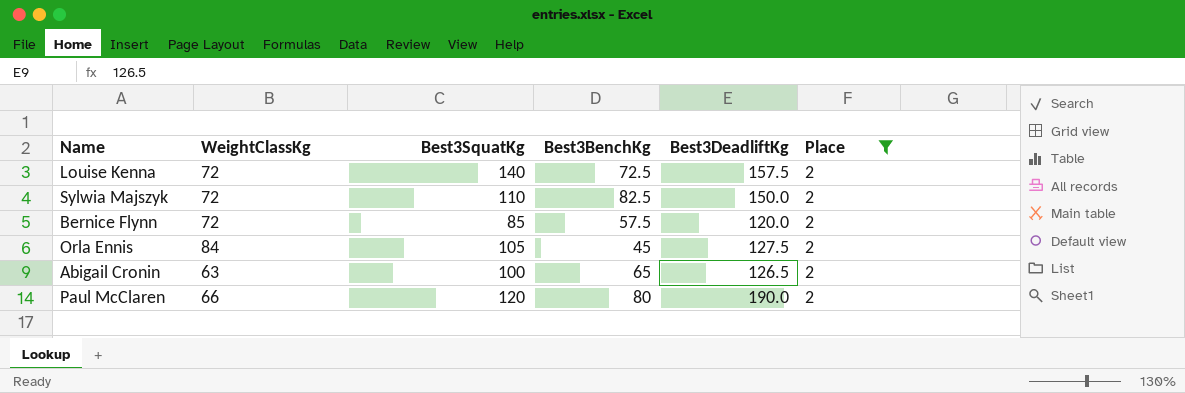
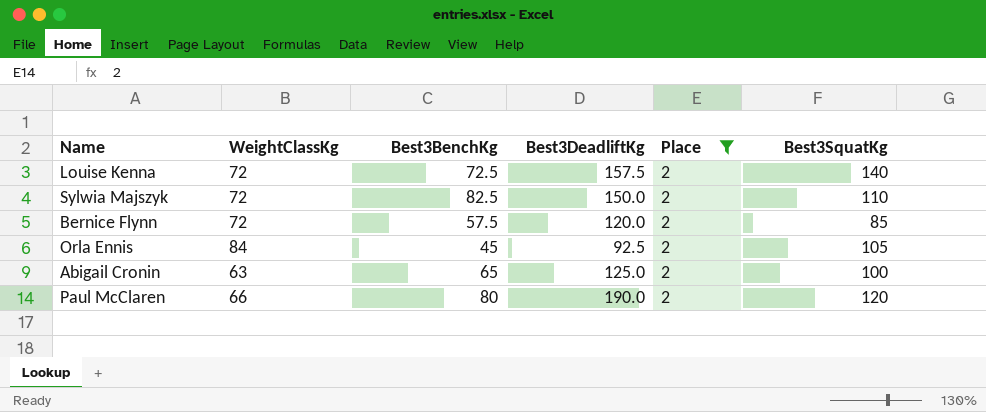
column Best3SquatKg | position: 3 -> 6
Orla Ennis | Best3DeadliftKg: 127.5 -> 92.5
Abigail Cronin | Best3DeadliftKg: 126.5 -> 125.0

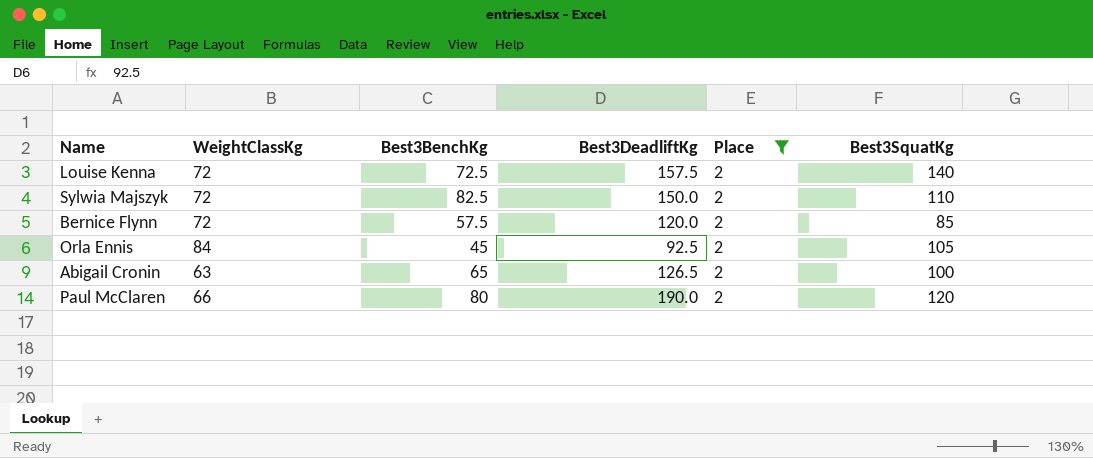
Abigail Cronin | Best3DeadliftKg: 125.0 -> 126.5

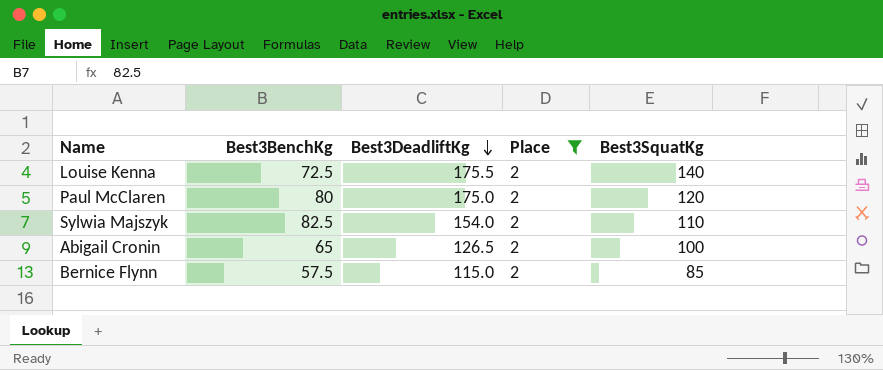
row order: none -> Best3DeadliftKg descending
column WeightClassKg | position: 2 -> none
row Orla Ennis: 84 | 45 | 92.5 | 2 | 105 -> none
Louise Kenna | Best3DeadliftKg: 157.5 -> 175.5
Paul McClaren | Best3DeadliftKg: 190.0 -> 175.0
Sylwia Majszyk | Best3DeadliftKg: 150.0 -> 154.0
Bernice Flynn | Best3DeadliftKg: 120.0 -> 115.0

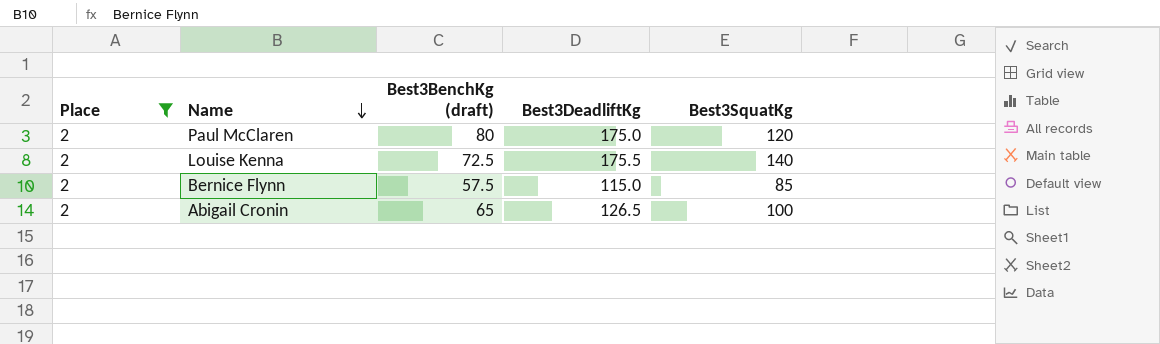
row order: Best3DeadliftKg descending -> Name descending
column Place | position: 4 -> 1
column name: Best3BenchKg -> Best3BenchKg (draft)
row Sylwia Majszyk: 82.5 | 154.0 | 2 | 110 -> none

